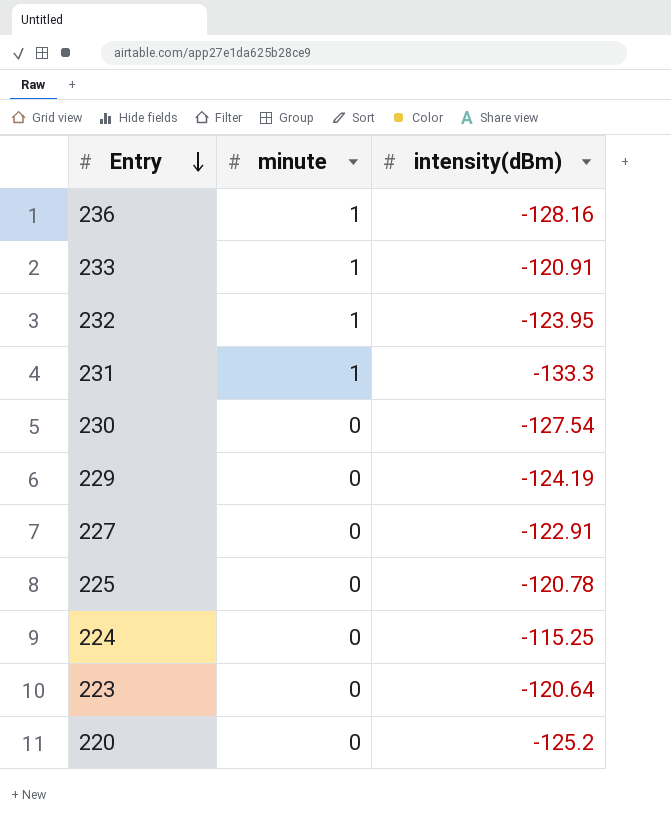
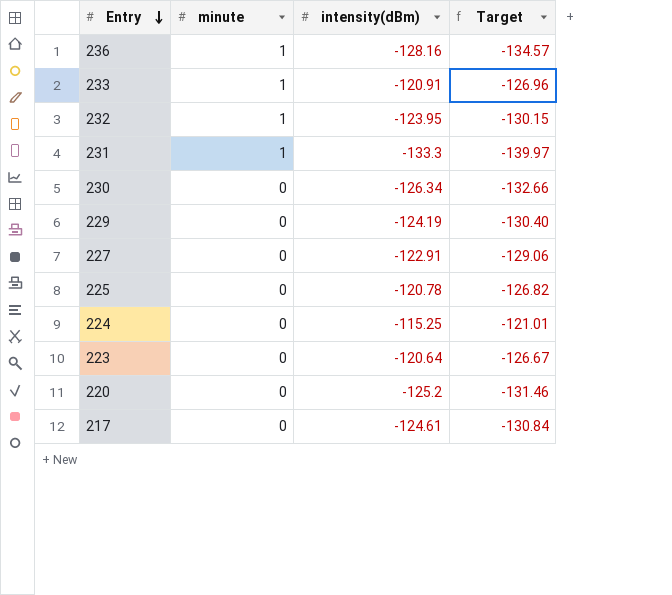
column Target | formula: none -> [intensity(dBm)] * 1.05
230 | intensity(dBm): -127.54 -> -126.34
row 217: none -> 0 | -124.61 | -130.84

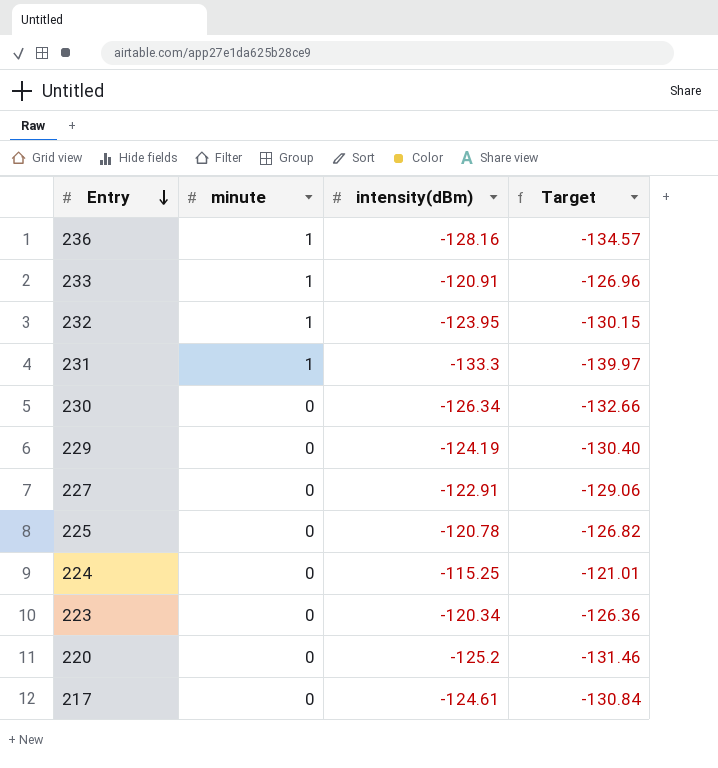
223 | intensity(dBm): -120.64 -> -120.34
223 | Target: -126.67 -> -126.36

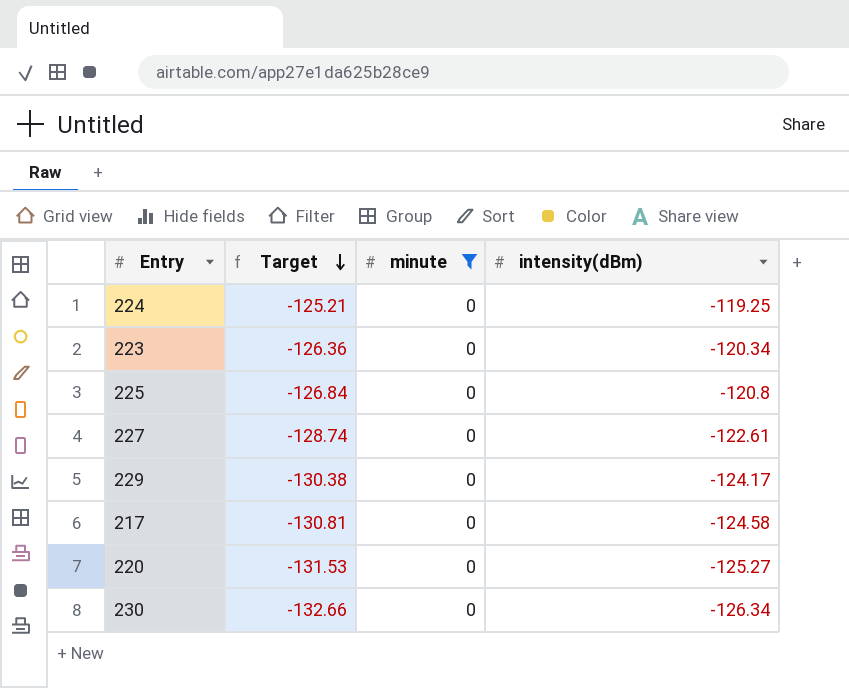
filter: none -> minute = 0
row order: Entry descending -> Target descending
column Target | position: 4 -> 2
224 | Target: -121.01 -> -125.21
224 | intensity(dBm): -115.25 -> -119.25
225 | Target: -126.82 -> -126.84
225 | intensity(dBm): -120.78 -> -120.8
227 | Target: -129.06 -> -128.74
227 | intensity(dBm): -122.91 -> -122.61
229 | Target: -130.40 -> -130.38
229 | intensity(dBm): -124.19 -> -124.17
217 | Target: -130.84 -> -130.81
217 | intensity(dBm): -124.61 -> -124.58
220 | Target: -131.46 -> -131.53
220 | intensity(dBm): -125.2 -> -125.27

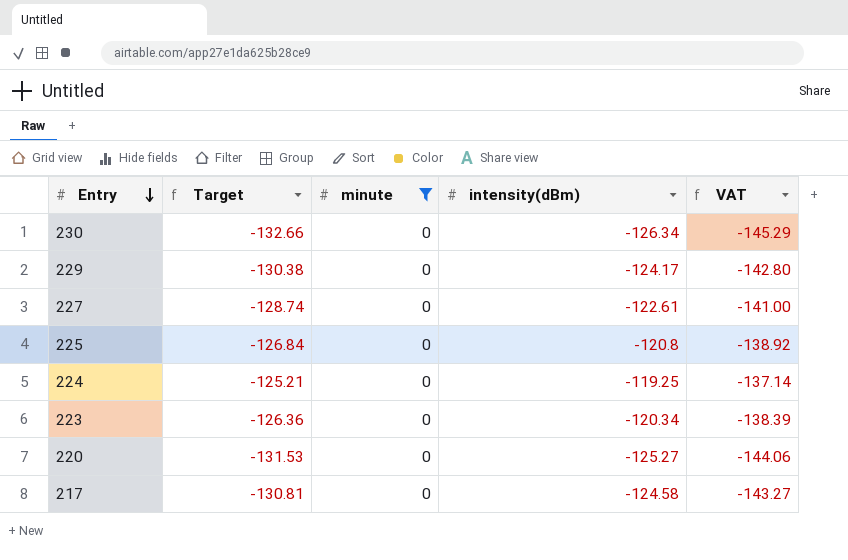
row order: Target descending -> Entry descending
column VAT | formula: none -> [intensity(dBm)] * 1.15

